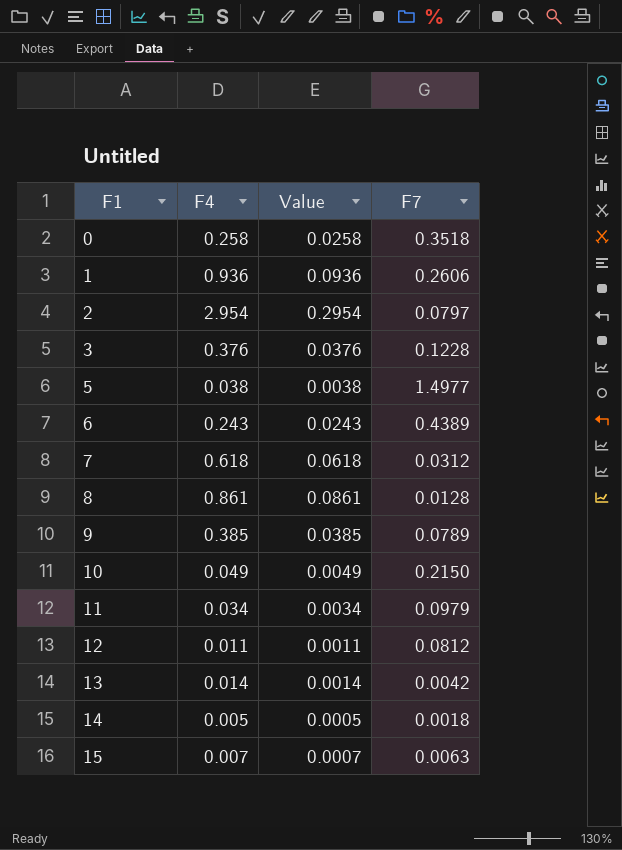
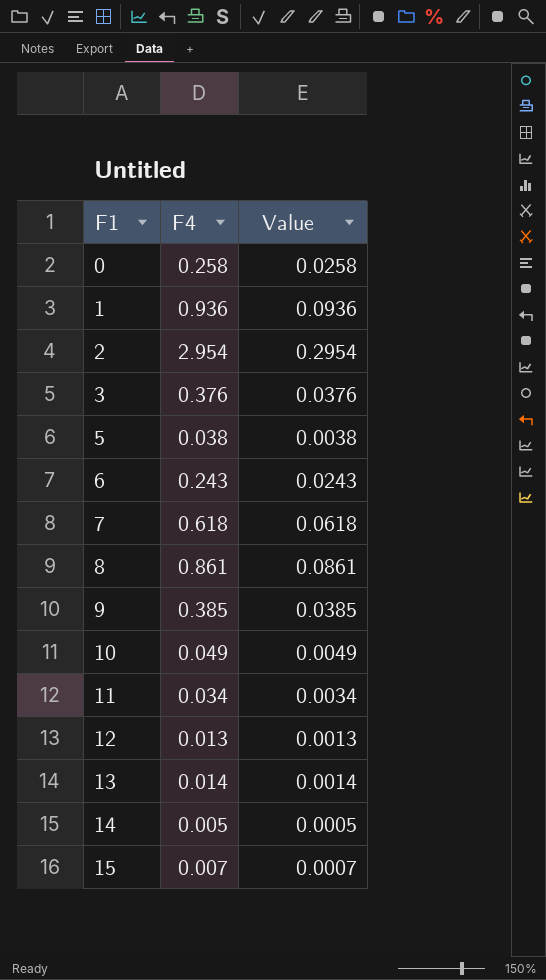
column F7 | position: 4 -> none
12 | F4: 0.011 -> 0.013
12 | Value: 0.0011 -> 0.0013

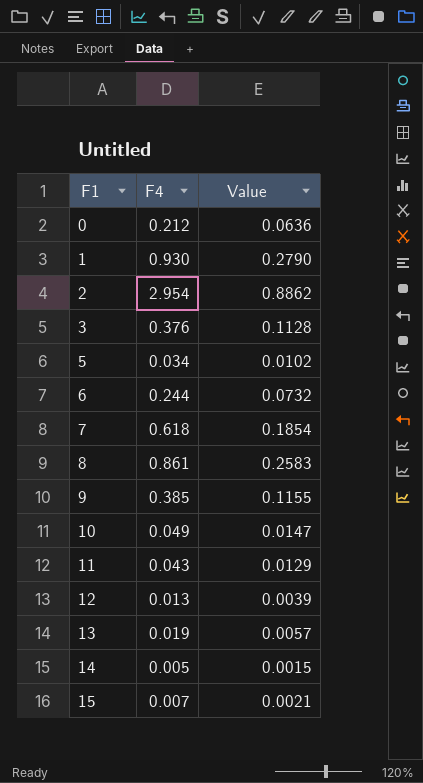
column Value | formula: [F4] * 0.1 -> [F4] * 0.3
0 | F4: 0.258 -> 0.212
1 | F4: 0.936 -> 0.930
5 | F4: 0.038 -> 0.034
6 | F4: 0.243 -> 0.244
11 | F4: 0.034 -> 0.043
13 | F4: 0.014 -> 0.019

